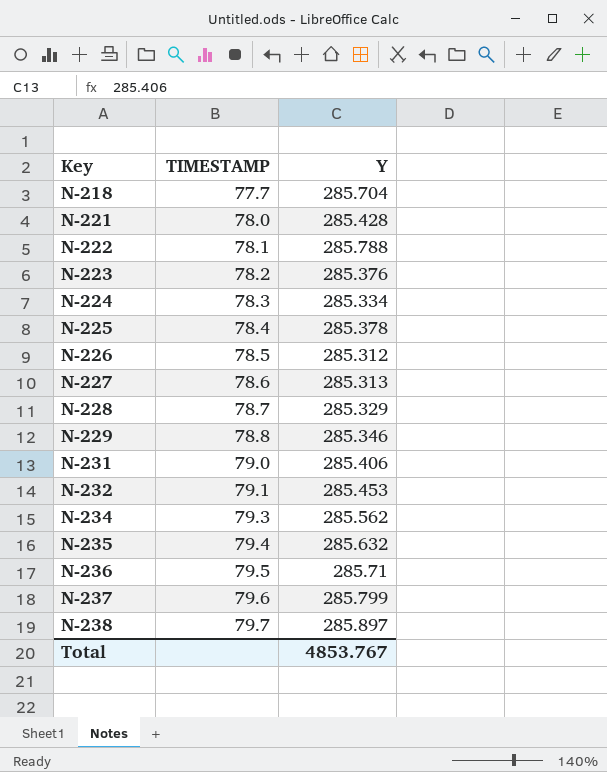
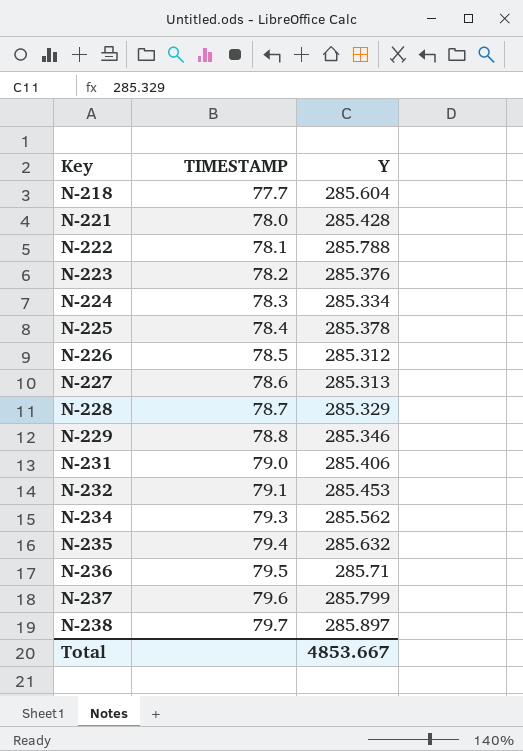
N-218 | Y: 285.704 -> 285.604
Total | Y: 4853.767 -> 4853.667

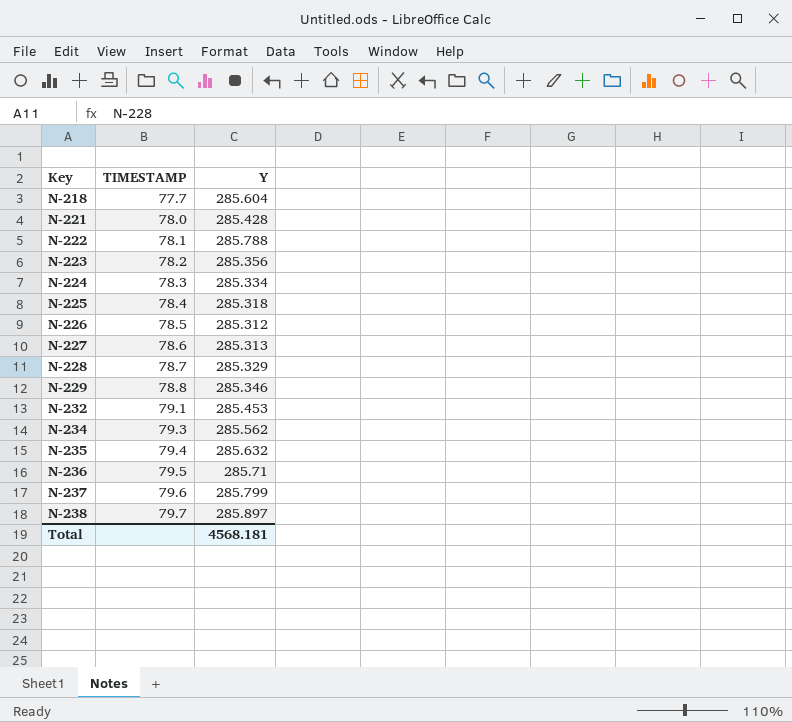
row N-231: 79.0 | 285.406 -> none
N-223 | Y: 285.376 -> 285.356
N-225 | Y: 285.378 -> 285.318
Total | Y: 4853.667 -> 4568.181

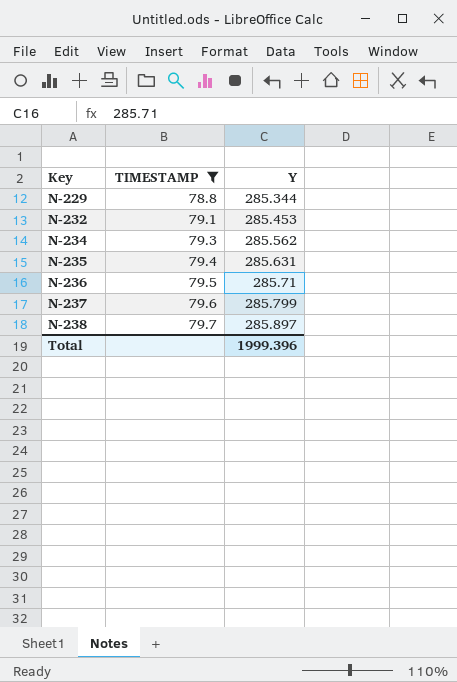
filter: none -> TIMESTAMP >= 78.8
N-229 | Y: 285.346 -> 285.344
N-235 | Y: 285.632 -> 285.631
Total | Y: 4568.181 -> 1999.396

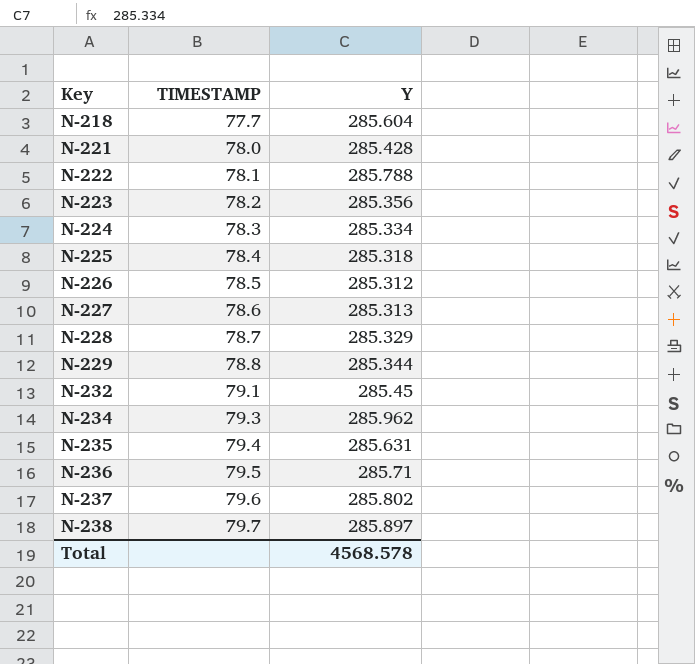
filter: TIMESTAMP >= 78.8 -> none
N-232 | Y: 285.453 -> 285.45
N-234 | Y: 285.562 -> 285.962
N-237 | Y: 285.799 -> 285.802
Total | Y: 1999.396 -> 4568.578

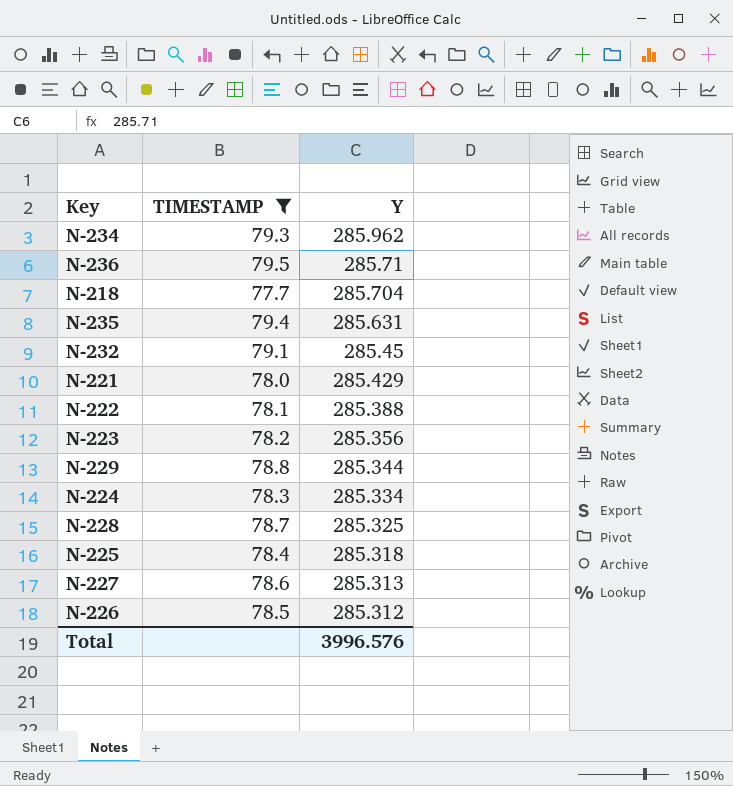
filter: none -> TIMESTAMP <= 79.5
row order: Key ascending -> Y descending
N-218 | Y: 285.604 -> 285.704
N-221 | Y: 285.428 -> 285.429
N-222 | Y: 285.788 -> 285.388
N-228 | Y: 285.329 -> 285.325
Total | Y: 4568.578 -> 3996.576

